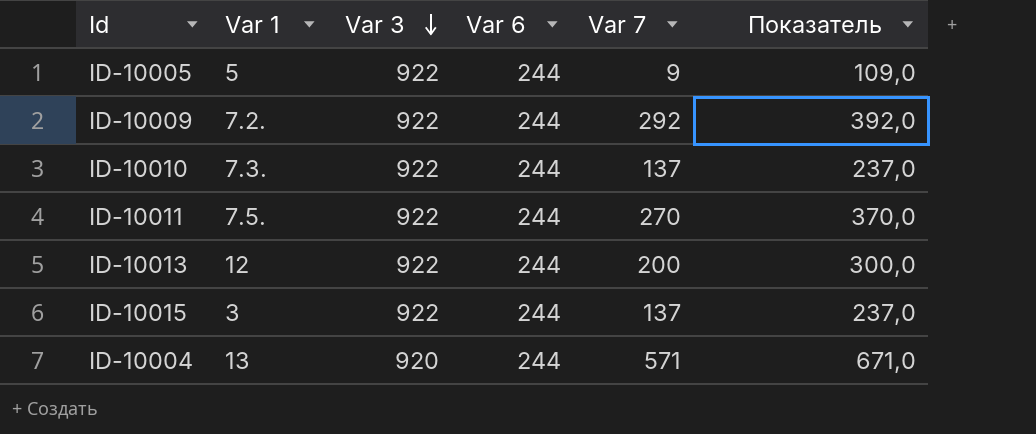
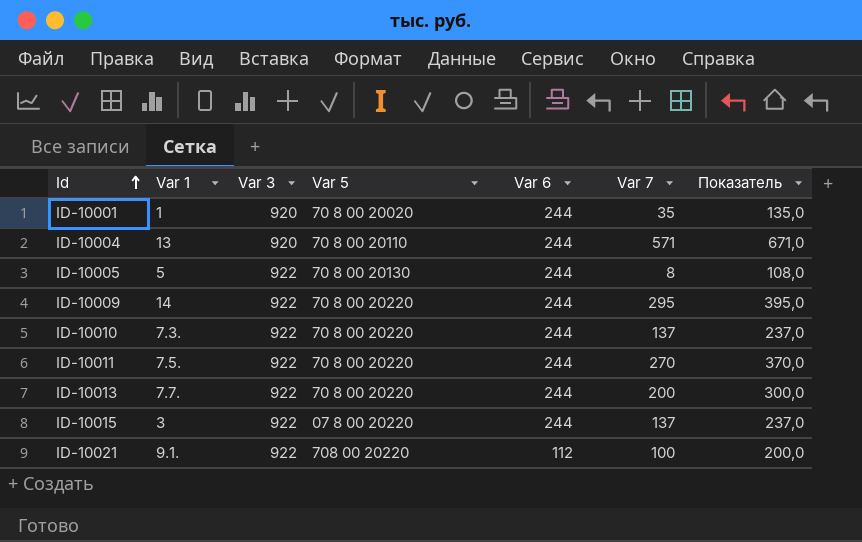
row order: Var 3 descending -> Id ascending
column Var 5 | position: none -> 4
row ID-10001: none -> 1 | 920 | 70 8 00 20020 | 244 | 35 | 135,0
ID-10005 | Var 7: 9 -> 8
ID-10005 | Показатель: 109,0 -> 108,0
ID-10009 | Var 1: 7.2. -> 14
ID-10009 | Var 7: 292 -> 295
ID-10009 | Показатель: 392,0 -> 395,0
ID-10013 | Var 1: 12 -> 7.7.
row ID-10021: none -> 9.1. | 922 | 708 00 20220 | 112 | 100 | 200,0

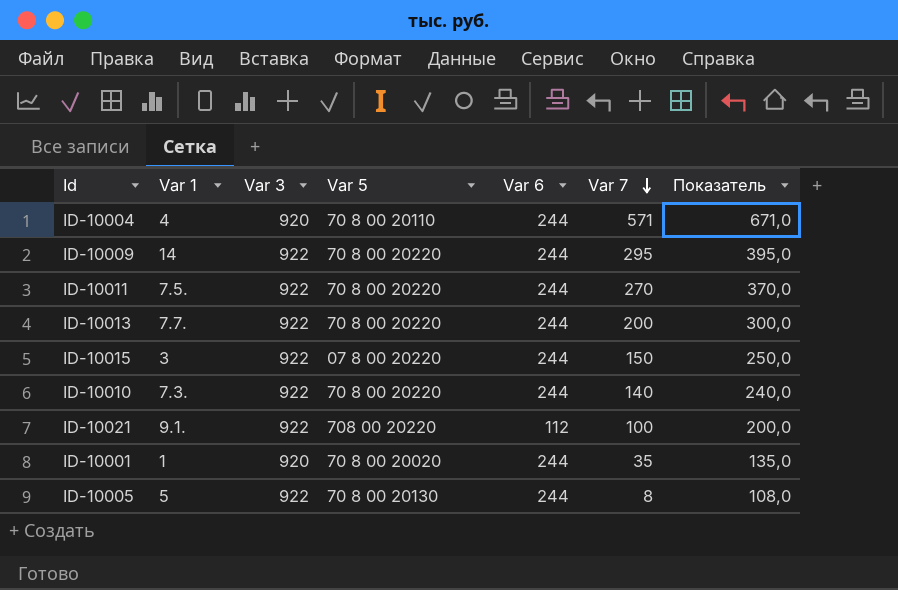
row order: Id ascending -> Var 7 descending
ID-10004 | Var 1: 13 -> 4
ID-10015 | Var 7: 137 -> 150
ID-10015 | Показатель: 237,0 -> 250,0
ID-10010 | Var 7: 137 -> 140
ID-10010 | Показатель: 237,0 -> 240,0

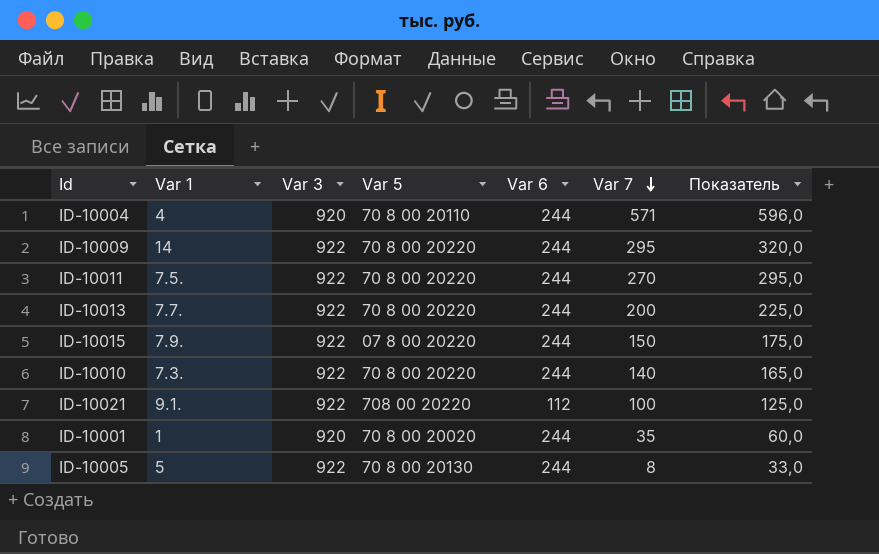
column Показатель | formula: [Var 7] + 100 -> [Var 7] + 25
ID-10015 | Var 1: 3 -> 7.9.

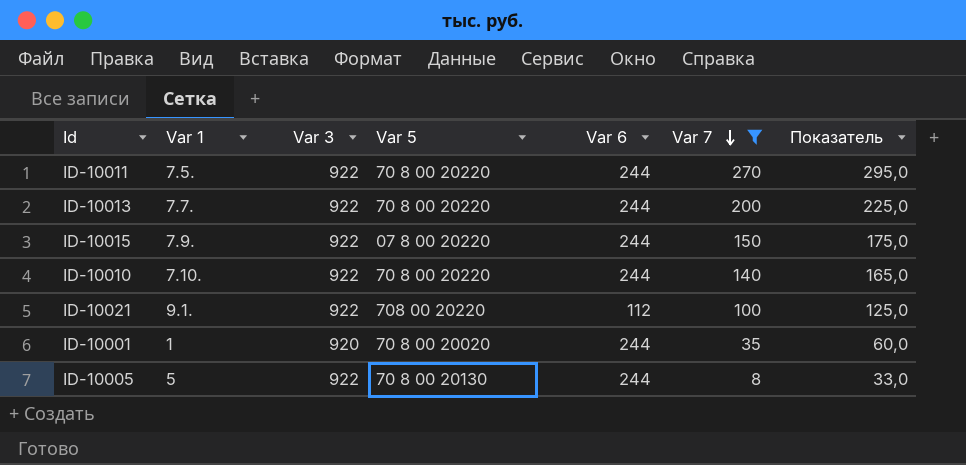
filter: none -> Var 7 <= 270
ID-10010 | Var 1: 7.3. -> 7.10.

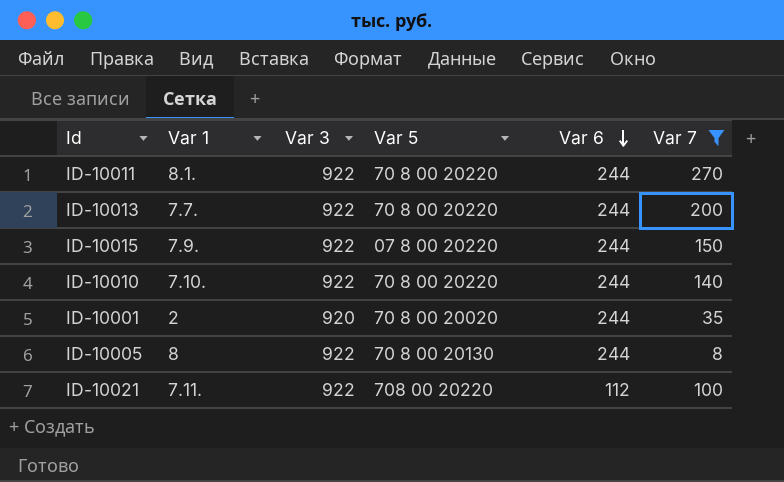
row order: Var 7 descending -> Var 6 descending
column Показатель | formula: [Var 7] + 25 -> none
ID-10011 | Var 1: 7.5. -> 8.1.
ID-10001 | Var 1: 1 -> 2
ID-10005 | Var 1: 5 -> 8
ID-10021 | Var 1: 9.1. -> 7.11.

